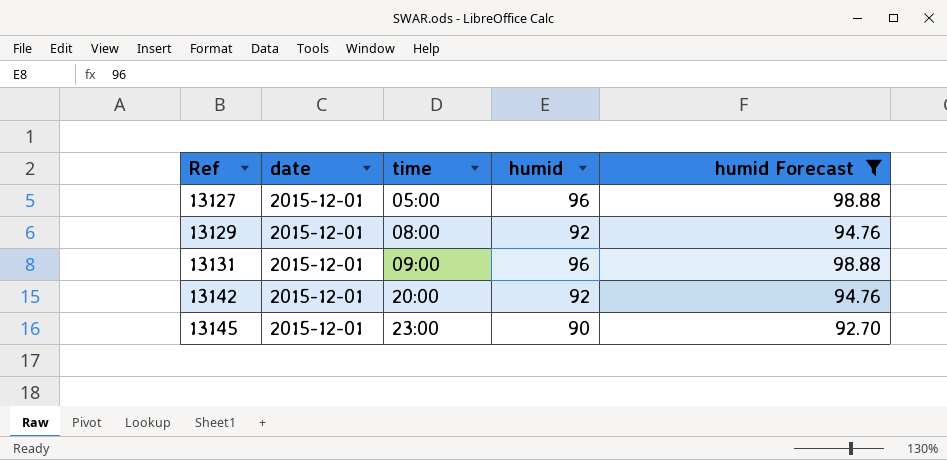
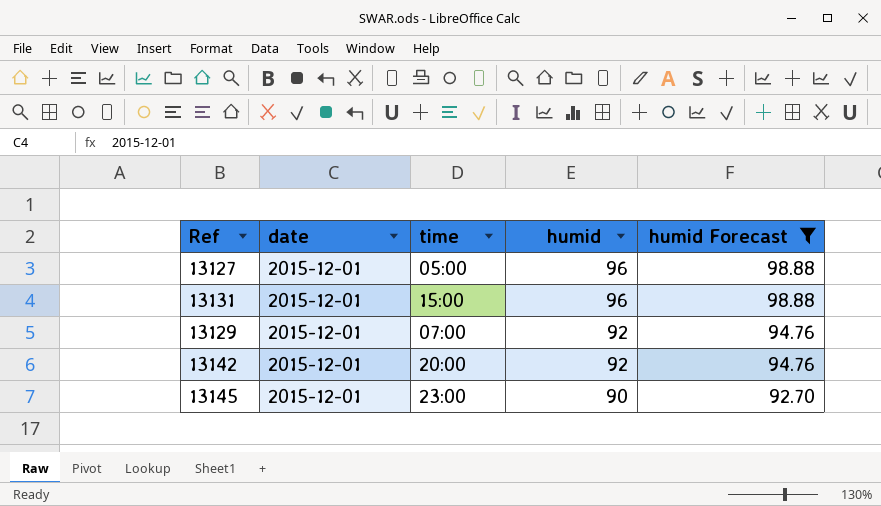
row order: Ref ascending -> humid descending
13131 | time: 09:00 -> 15:00
13129 | time: 08:00 -> 07:00

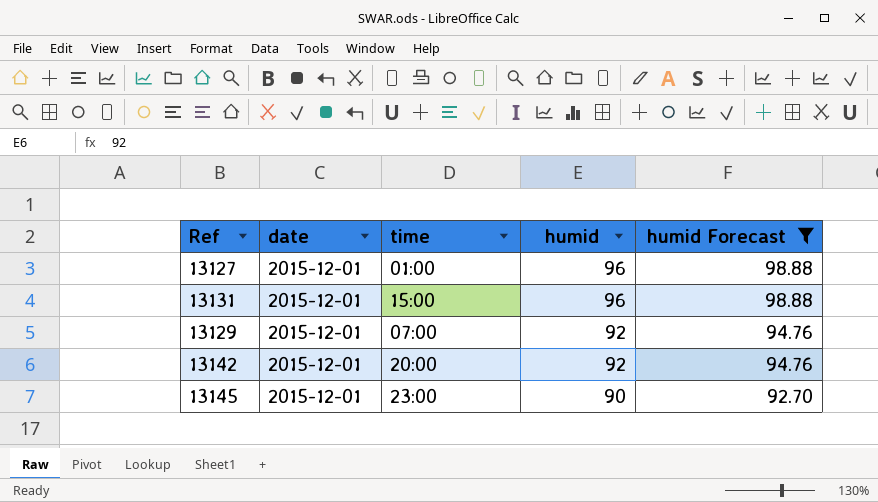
13127 | time: 05:00 -> 01:00

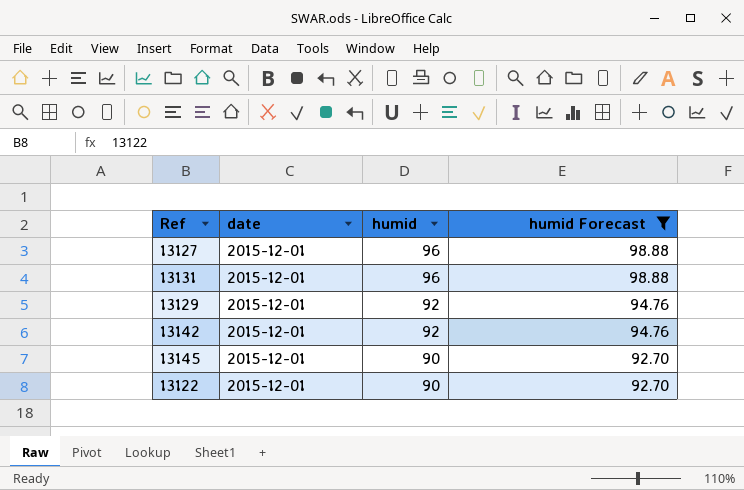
column time | position: 3 -> none
row 13122: none -> 2015-12-01 | 90 | 92.70

